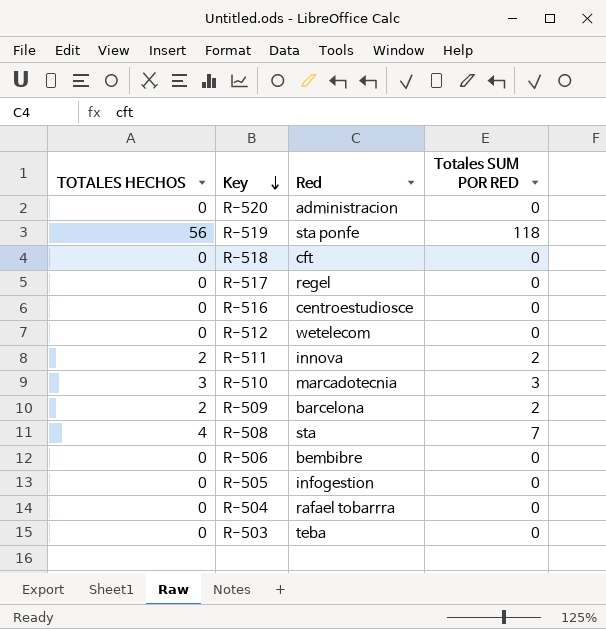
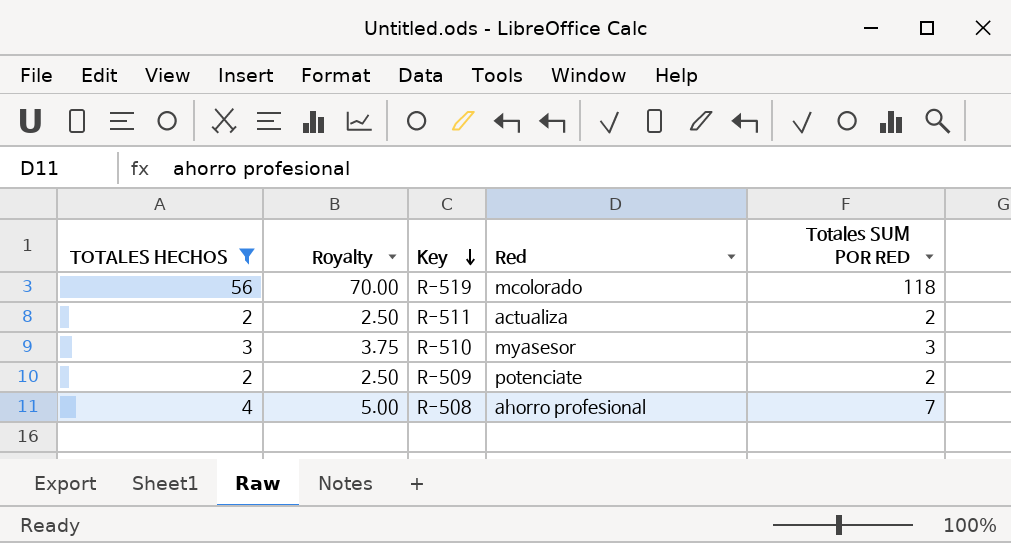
filter: none -> TOTALES HECHOS != 0
column Royalty | formula: none -> [TOTALES HECHOS] * 1.25
R-519 | Red: sta ponfe -> mcolorado
R-511 | Red: innova -> actualiza
R-510 | Red: marcadotecnia -> myasesor
R-509 | Red: barcelona -> potenciate
R-508 | Red: sta -> ahorro profesional

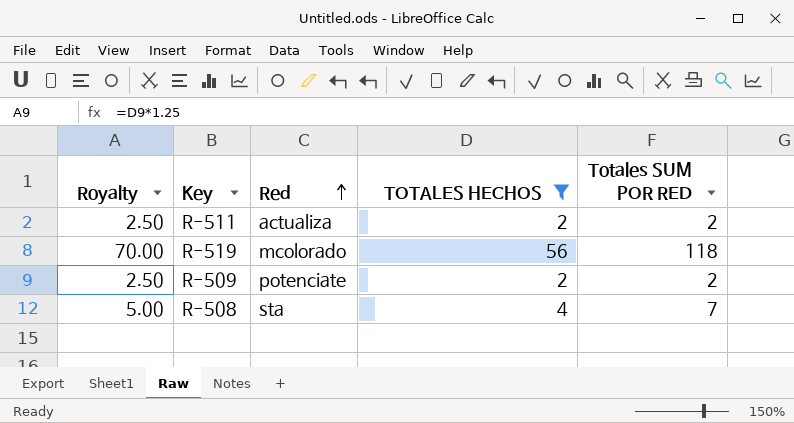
row order: Key descending -> Red ascending
column TOTALES HECHOS | position: 1 -> 4
row R-510: 3 | 3.75 | myasesor | 3 -> none
R-508 | Red: ahorro profesional -> sta

